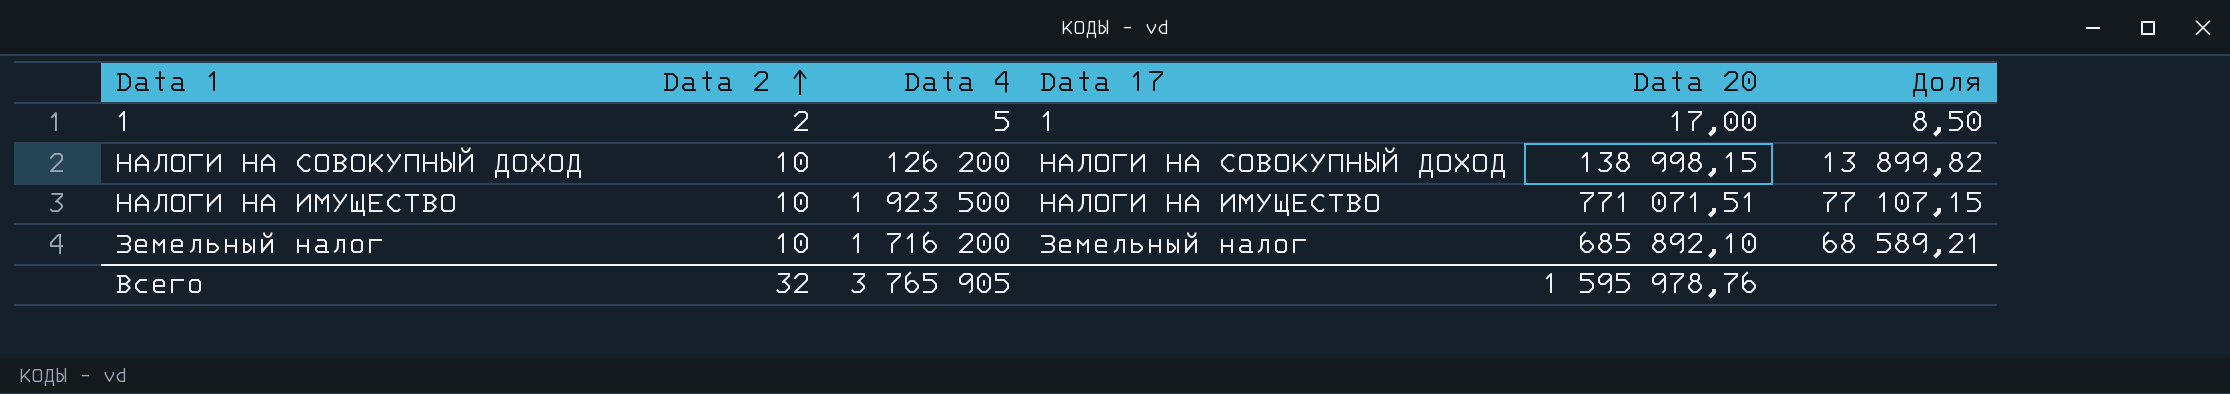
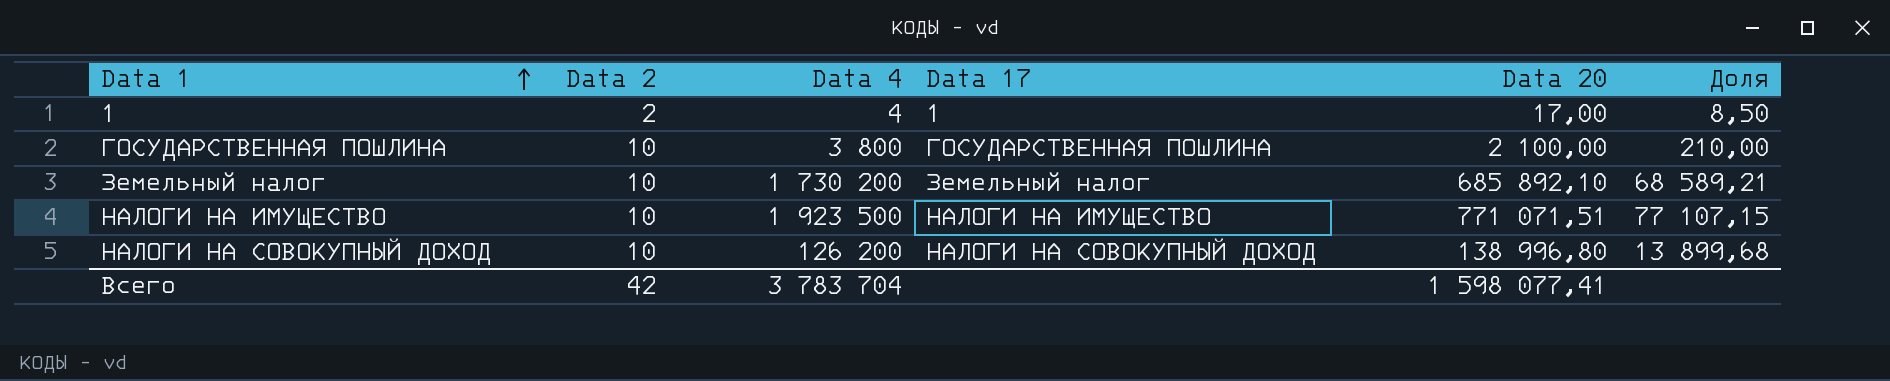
row order: Data 2 ascending -> Data 1 ascending
1 | Data 4: 5 -> 4
row ГОСУДАРСТВЕННАЯ ПОШЛИНА: none -> 10 | 3 800 | ГОСУДАРСТВЕННАЯ ПОШЛИНА | 2 100,00 | 210,00
Земельный налог | Data 4: 1 716 200 -> 1 730 200
НАЛОГИ НА СОВОКУПНЫЙ ДОХОД | Data 20: 138 998,15 -> 138 996,80
НАЛОГИ НА СОВОКУПНЫЙ ДОХОД | Доля: 13 899,82 -> 13 899,68
Всего | Data 2: 32 -> 42
Всего | Data 4: 3 765 905 -> 3 783 704
Всего | Data 20: 1 595 978,76 -> 1 598 077,41

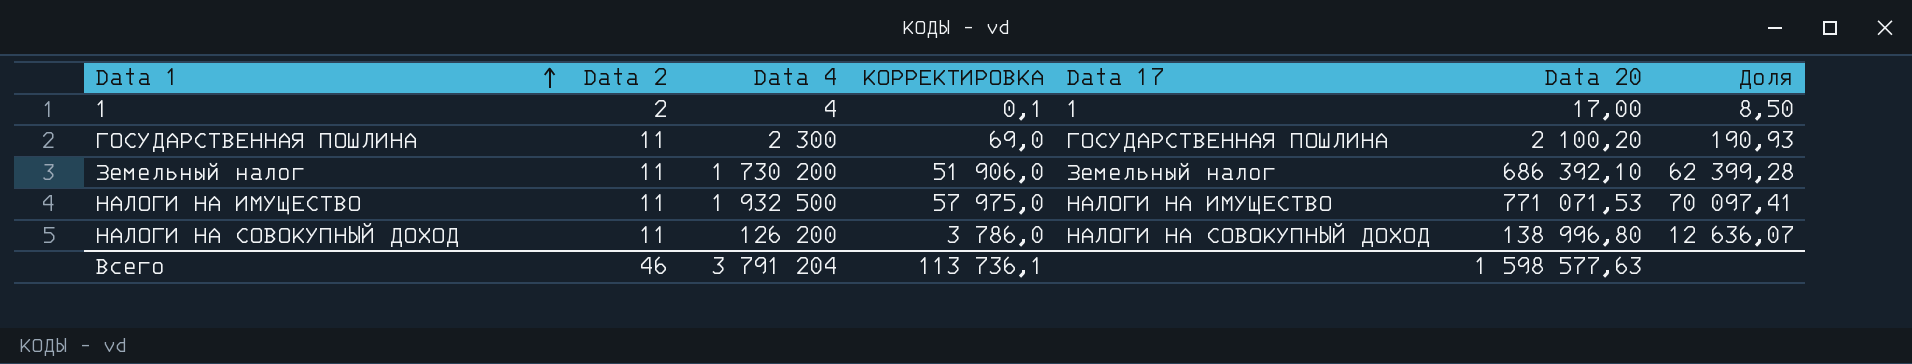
column КОРРЕКТИРОВКА | formula: none -> [Data 4] * 0,03
ГОСУДАРСТВЕННАЯ ПОШЛИНА | Data 2: 10 -> 11
ГОСУДАРСТВЕННАЯ ПОШЛИНА | Data 4: 3 800 -> 2 300
ГОСУДАРСТВЕННАЯ ПОШЛИНА | Data 20: 2 100,00 -> 2 100,20
ГОСУДАРСТВЕННАЯ ПОШЛИНА | Доля: 210,00 -> 190,93
Земельный налог | Data 2: 10 -> 11
Земельный налог | Data 20: 685 892,10 -> 686 392,10
Земельный налог | Доля: 68 589,21 -> 62 399,28
НАЛОГИ НА ИМУЩЕСТВО | Data 2: 10 -> 11
НАЛОГИ НА ИМУЩЕСТВО | Data 4: 1 923 500 -> 1 932 500
НАЛОГИ НА ИМУЩЕСТВО | Data 20: 771 071,51 -> 771 071,53
НАЛОГИ НА ИМУЩЕСТВО | Доля: 77 107,15 -> 70 097,41
НАЛОГИ НА СОВОКУПНЫЙ ДОХОД | Data 2: 10 -> 11
НАЛОГИ НА СОВОКУПНЫЙ ДОХОД | Доля: 13 899,68 -> 12 636,07
Всего | Data 2: 42 -> 46
Всего | Data 4: 3 783 704 -> 3 791 204
Всего | Data 20: 1 598 077,41 -> 1 598 577,63

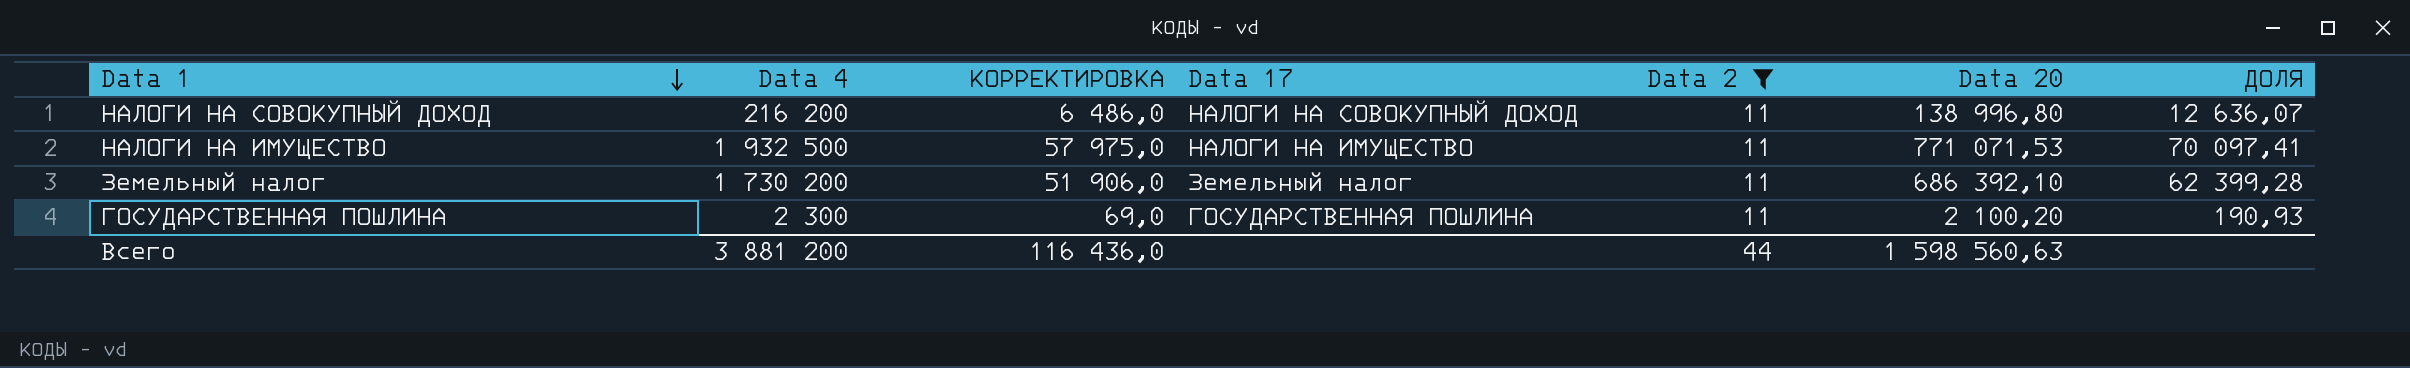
filter: none -> Data 2 = 11
row order: Data 1 ascending -> Data 1 descending
column Data 2 | position: 2 -> 5
column name: Доля -> ДОЛЯ
НАЛОГИ НА СОВОКУПНЫЙ ДОХОД | Data 4: 126 200 -> 216 200
НАЛОГИ НА СОВОКУПНЫЙ ДОХОД | КОРРЕКТИРОВКА: 3 786,0 -> 6 486,0
Всего | Data 4: 3 791 204 -> 3 881 200
Всего | КОРРЕКТИРОВКА: 113 736,1 -> 116 436,0
Всего | Data 2: 46 -> 44
Всего | Data 20: 1 598 577,63 -> 1 598 560,63

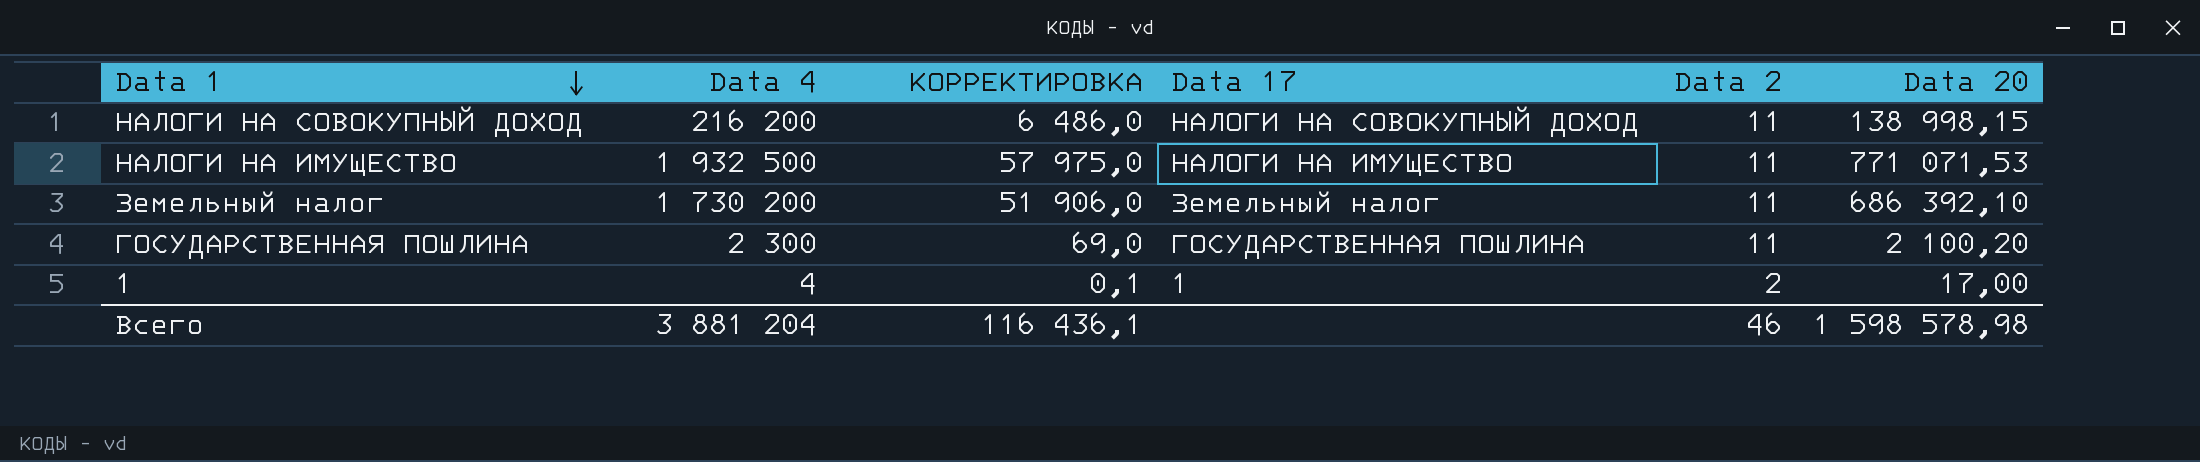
filter: Data 2 = 11 -> none
column ДОЛЯ | formula: [Data 20] / [Data 2] -> none
НАЛОГИ НА СОВОКУПНЫЙ ДОХОД | Data 20: 138 996,80 -> 138 998,15
Всего | Data 4: 3 881 200 -> 3 881 204
Всего | КОРРЕКТИРОВКА: 116 436,0 -> 116 436,1
Всего | Data 2: 44 -> 46
Всего | Data 20: 1 598 560,63 -> 1 598 578,98

